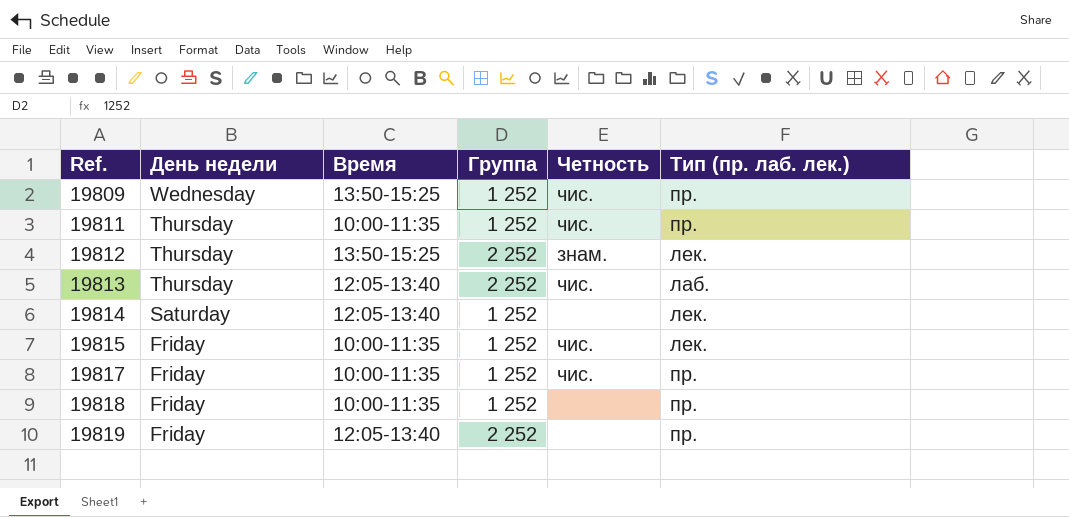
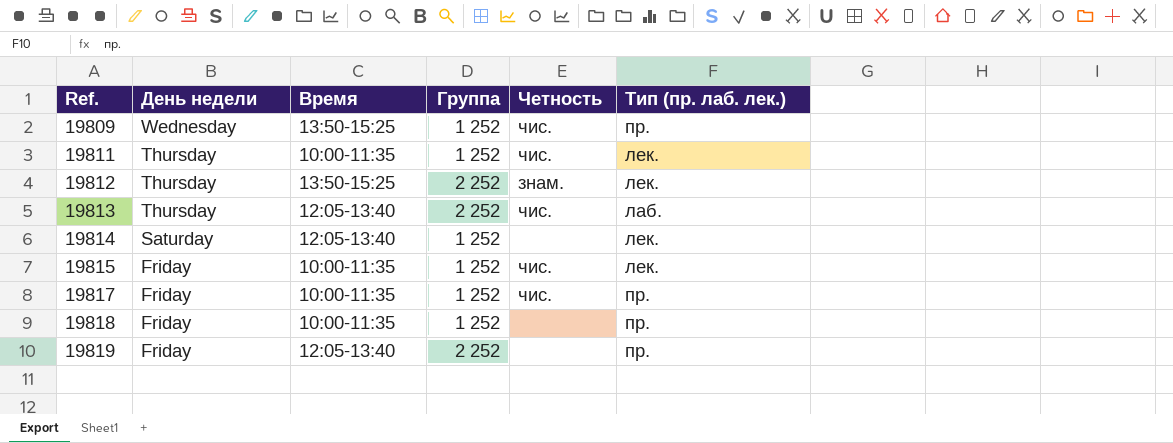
19811 | Тип (пр. лаб. лек.): пр. -> лек.

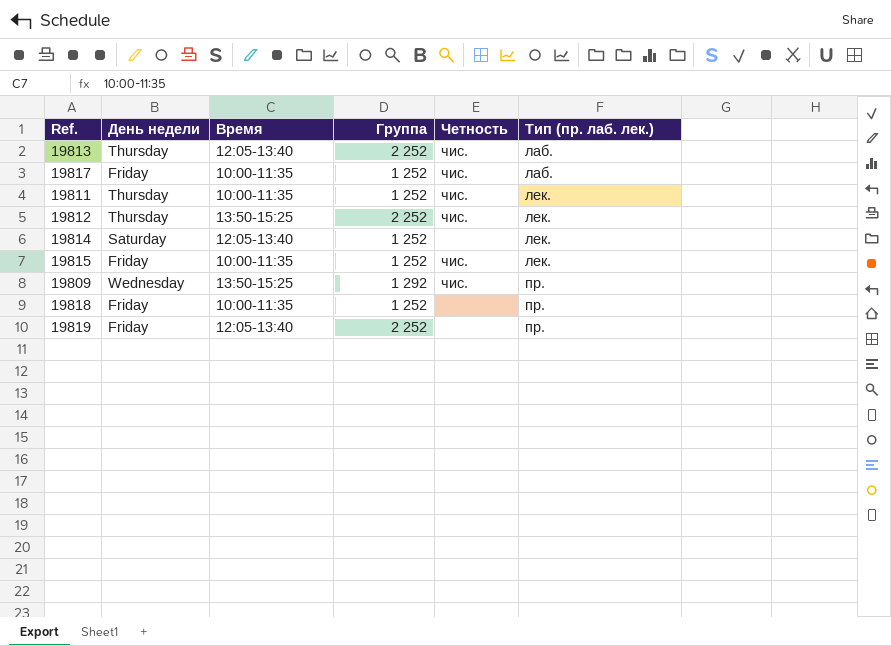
row order: Ref. ascending -> Тип (пр. лаб. лек.) ascending
19817 | Тип (пр. лаб. лек.): пр. -> лаб.
19812 | Четность: знам. -> чис.
19809 | Группа: 1 252 -> 1 292

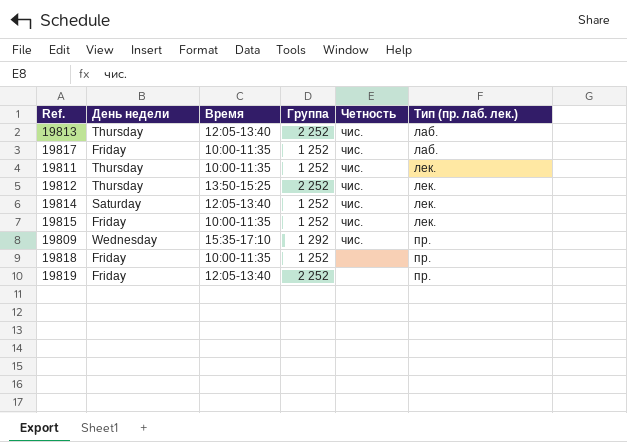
19814 | Четность: none -> чис.
19809 | Время: 13:50-15:25 -> 15:35-17:10

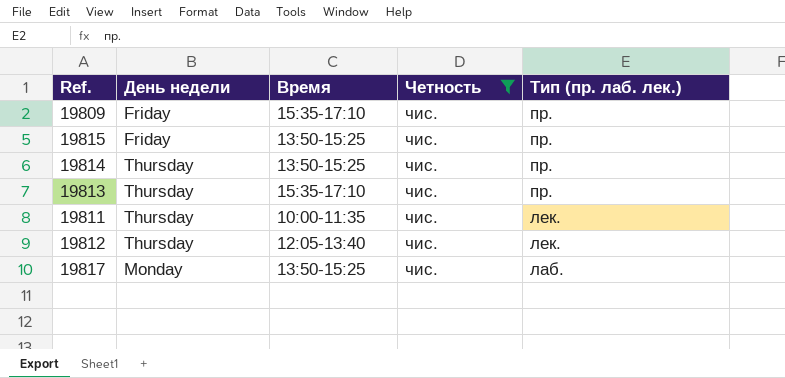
filter: none -> Четность = чис.
row order: Тип (пр. лаб. лек.) ascending -> Тип (пр. лаб. лек.) descending
column Группа | position: 4 -> none
19809 | День недели: Wednesday -> Friday
19815 | Время: 10:00-11:35 -> 13:50-15:25
19815 | Тип (пр. лаб. лек.): лек. -> пр.
19814 | День недели: Saturday -> Thursday
19814 | Время: 12:05-13:40 -> 13:50-15:25
19814 | Тип (пр. лаб. лек.): лек. -> пр.
19813 | Время: 12:05-13:40 -> 15:35-17:10
19813 | Тип (пр. лаб. лек.): лаб. -> пр.
19812 | Время: 13:50-15:25 -> 12:05-13:40
19817 | День недели: Friday -> Monday
19817 | Время: 10:00-11:35 -> 13:50-15:25

